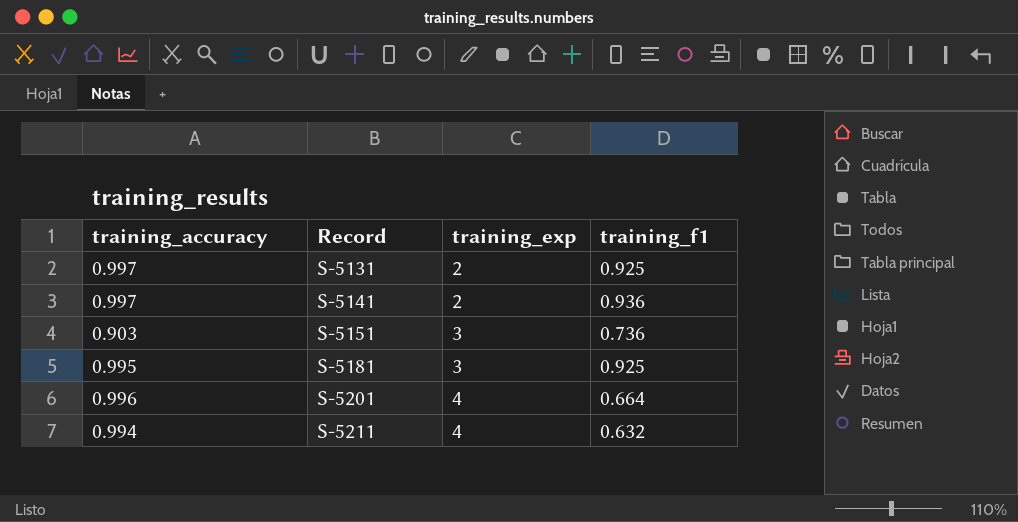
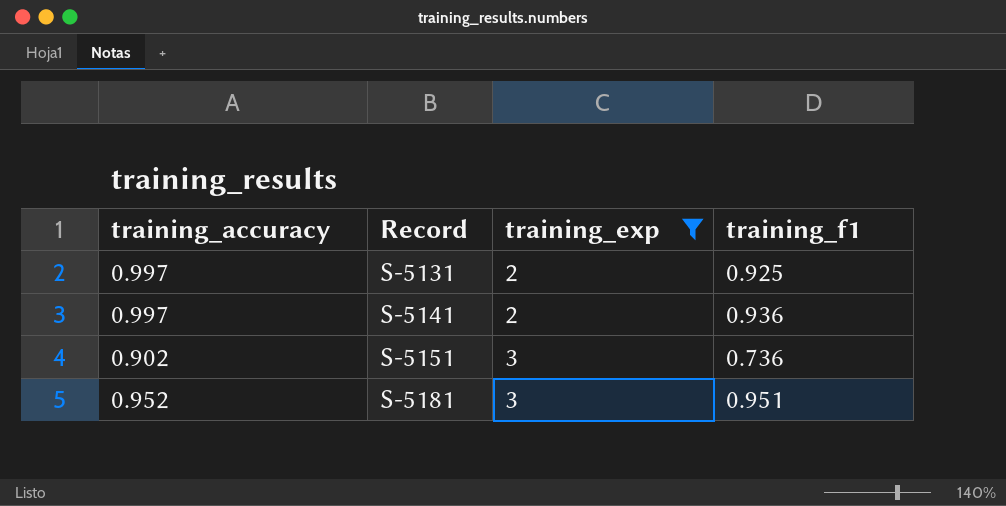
filter: none -> training_exp != 4
S-5151 | training_accuracy: 0.903 -> 0.902
S-5181 | training_accuracy: 0.995 -> 0.952
S-5181 | training_f1: 0.925 -> 0.951

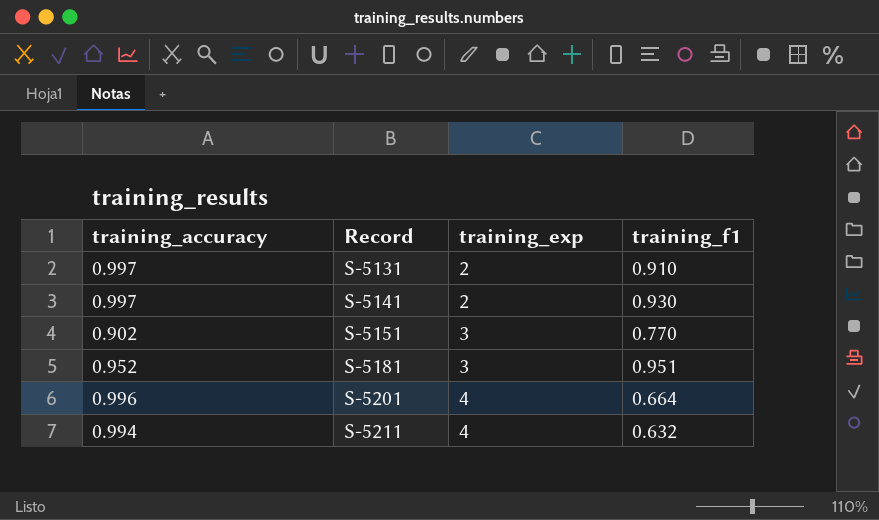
filter: training_exp != 4 -> none
S-5131 | training_f1: 0.925 -> 0.910
S-5141 | training_f1: 0.936 -> 0.930
S-5151 | training_f1: 0.736 -> 0.770

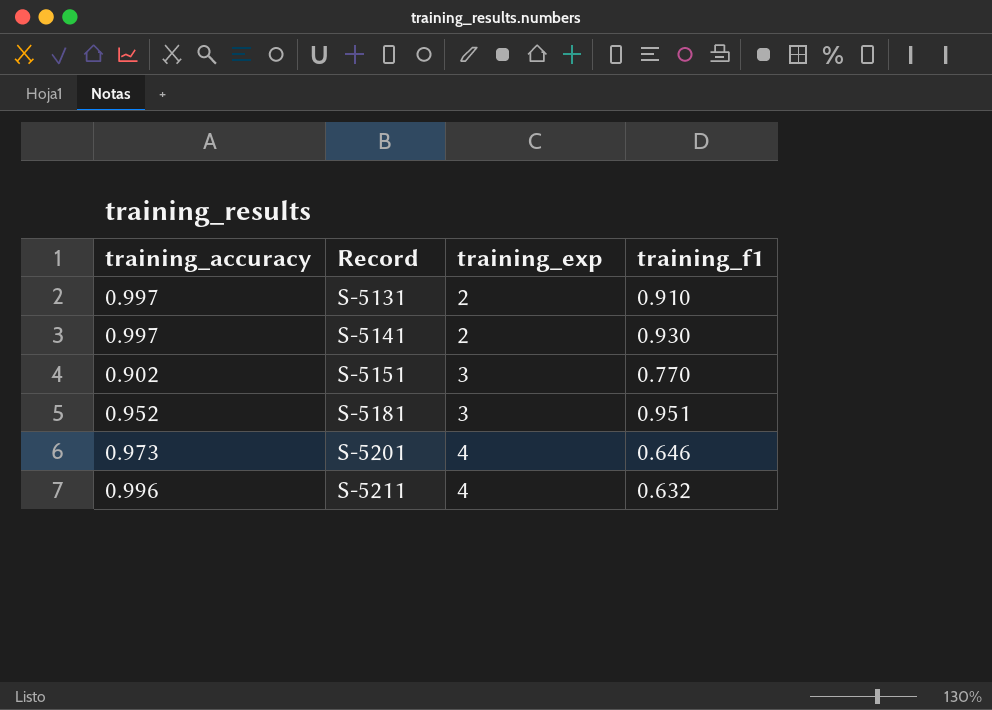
S-5201 | training_accuracy: 0.996 -> 0.973
S-5201 | training_f1: 0.664 -> 0.646
S-5211 | training_accuracy: 0.994 -> 0.996

